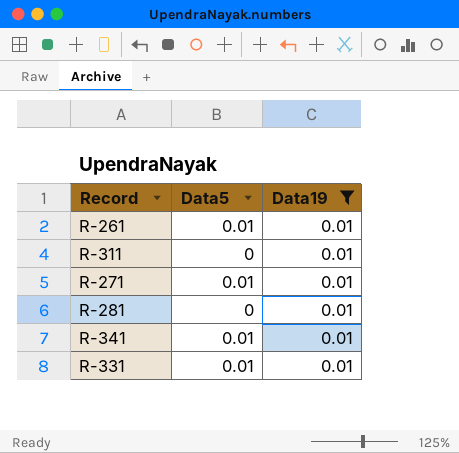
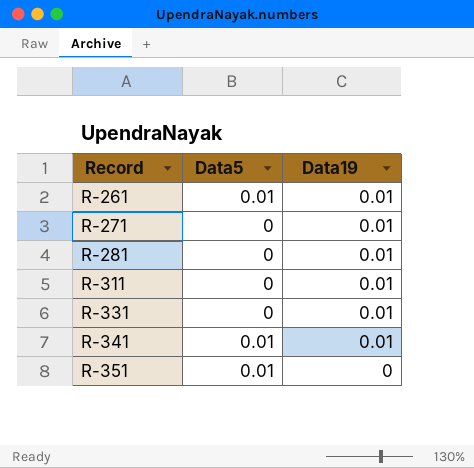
filter: Data19 = 0.01 -> none
row order: none -> Record ascending
R-271 | Data5: 0.01 -> 0
R-331 | Data5: 0.01 -> 0

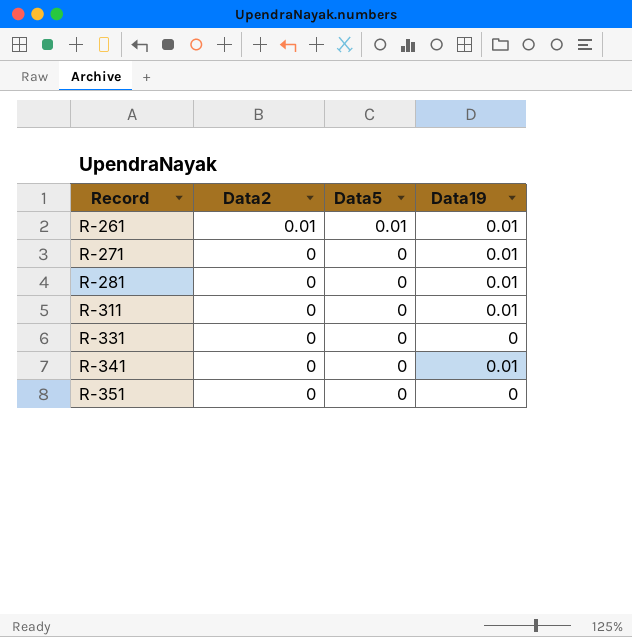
column Data2 | position: none -> 2
R-331 | Data19: 0.01 -> 0
R-341 | Data5: 0.01 -> 0
R-351 | Data5: 0.01 -> 0

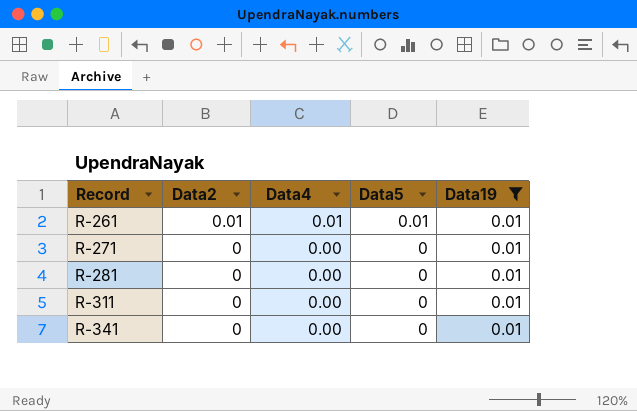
filter: none -> Data19 = 0.01
column Data4 | position: none -> 3

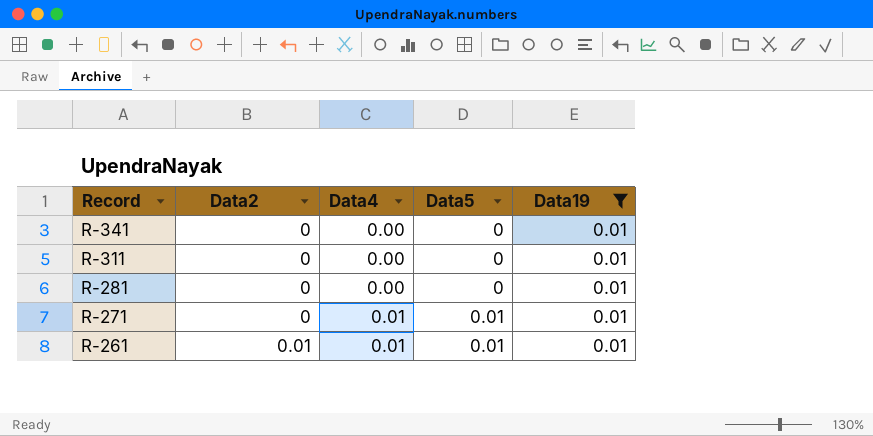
row order: Record ascending -> Record descending
R-271 | Data4: 0.00 -> 0.01
R-271 | Data5: 0 -> 0.01

